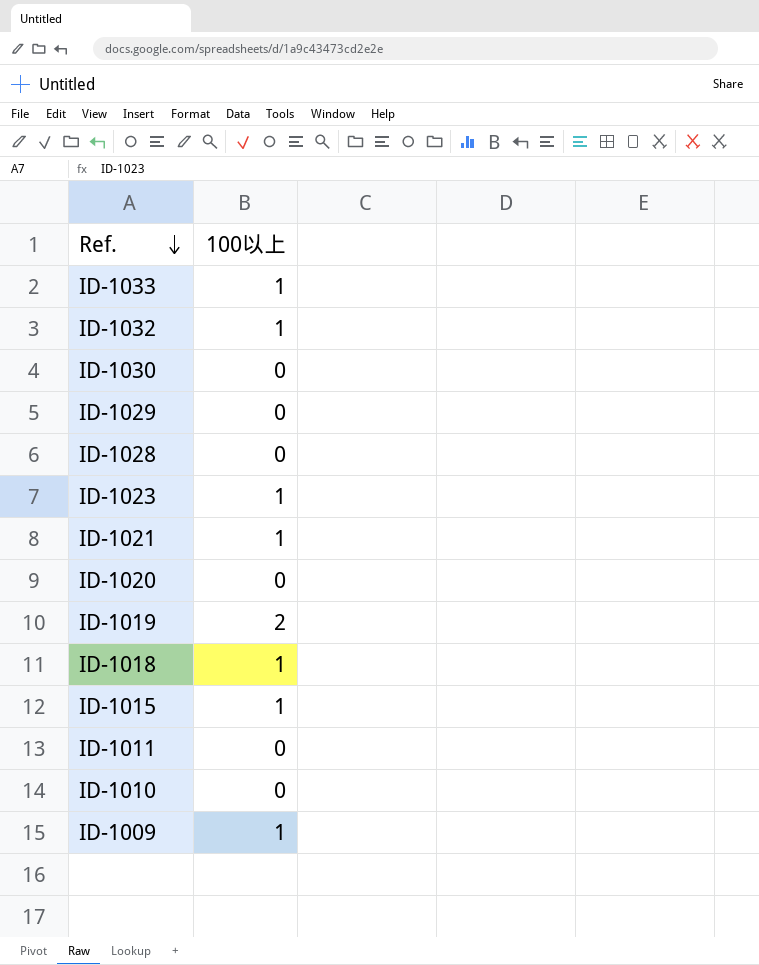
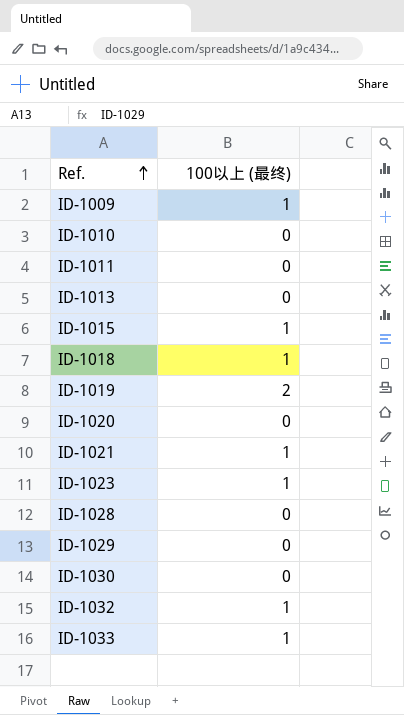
row order: Ref. descending -> Ref. ascending
column name: 100以上 -> 100以上 (最终)
row ID-1013: none -> 0

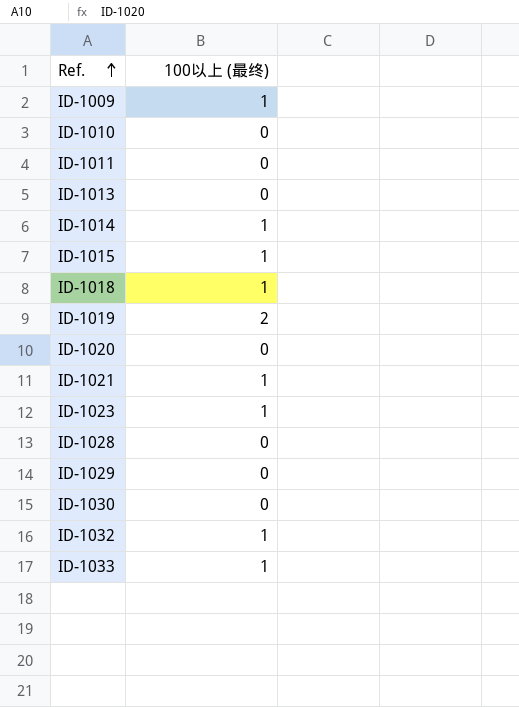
row ID-1014: none -> 1

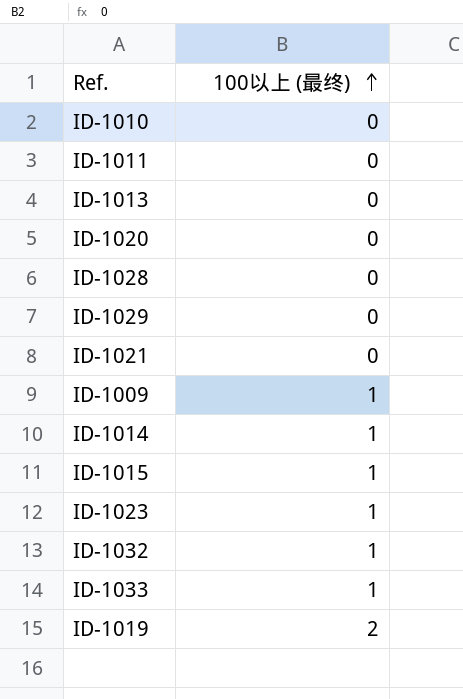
row order: Ref. ascending -> 100以上 (最终) ascending
row ID-1018: 1 -> none
row ID-1030: 0 -> none
ID-1021 | 100以上 (最终): 1 -> 0

